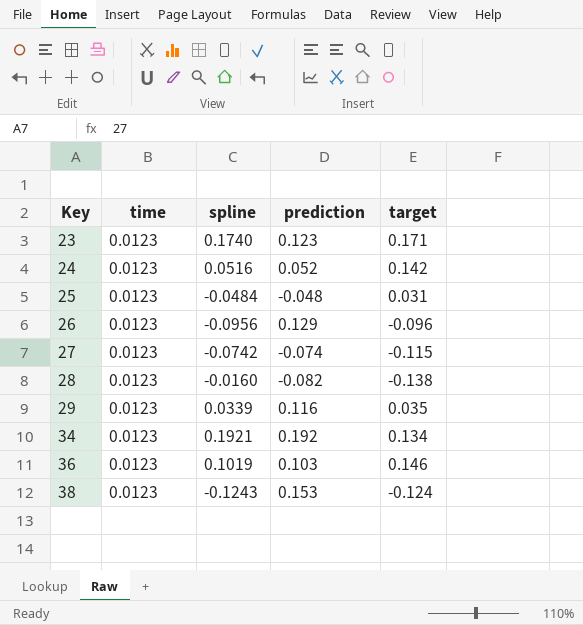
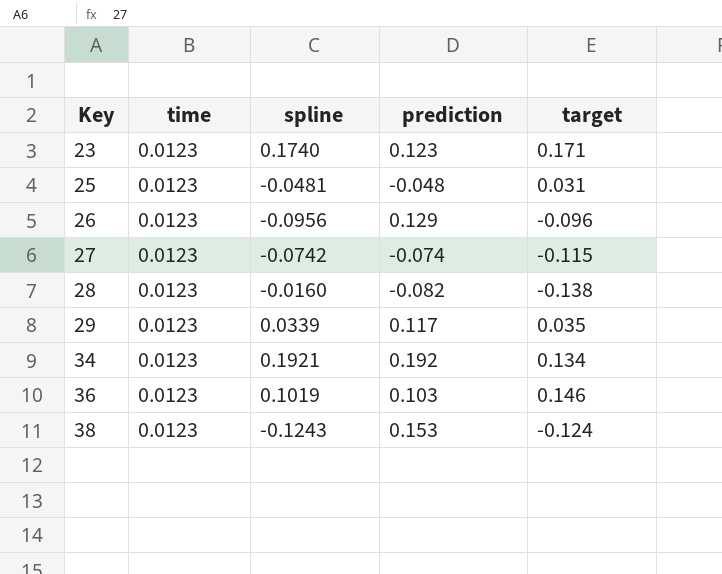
row 24: 0.0123 | 0.0516 | 0.052 | 0.142 -> none
25 | spline: -0.0484 -> -0.0481
29 | prediction: 0.116 -> 0.117

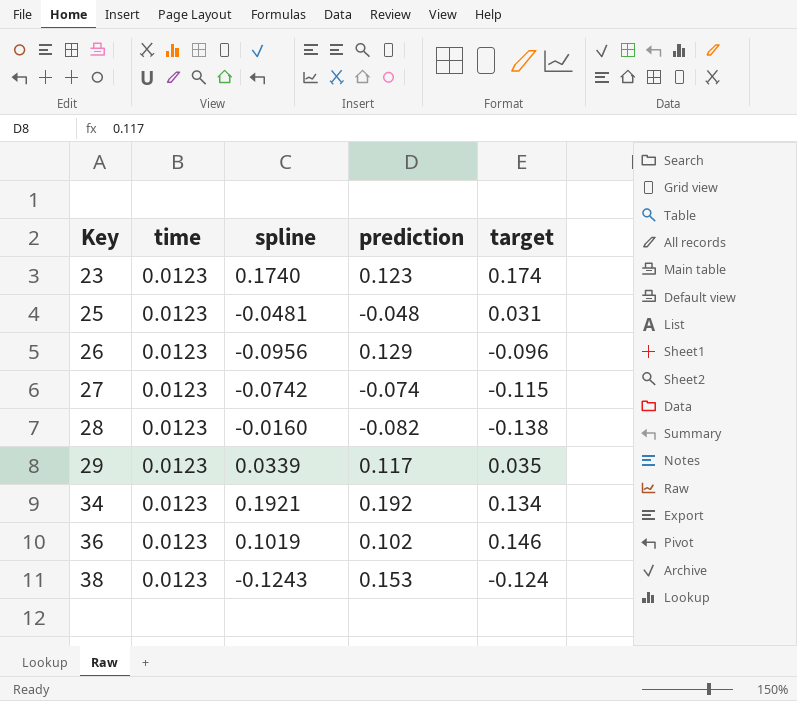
23 | target: 0.171 -> 0.174
36 | prediction: 0.103 -> 0.102

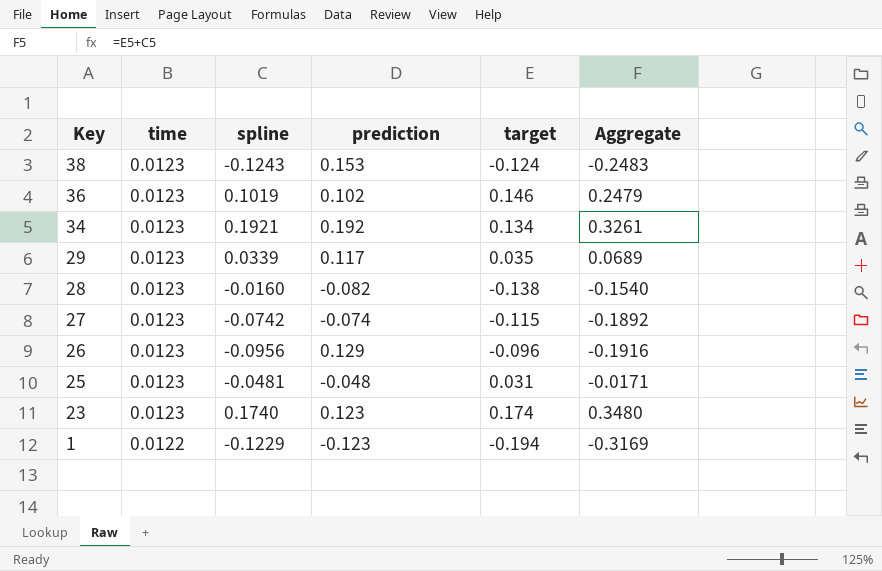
row order: Key ascending -> Key descending
column Aggregate | formula: none -> [spline] + [target]
row 1: none -> 0.0122 | -0.1229 | -0.123 | -0.194 | -0.3169

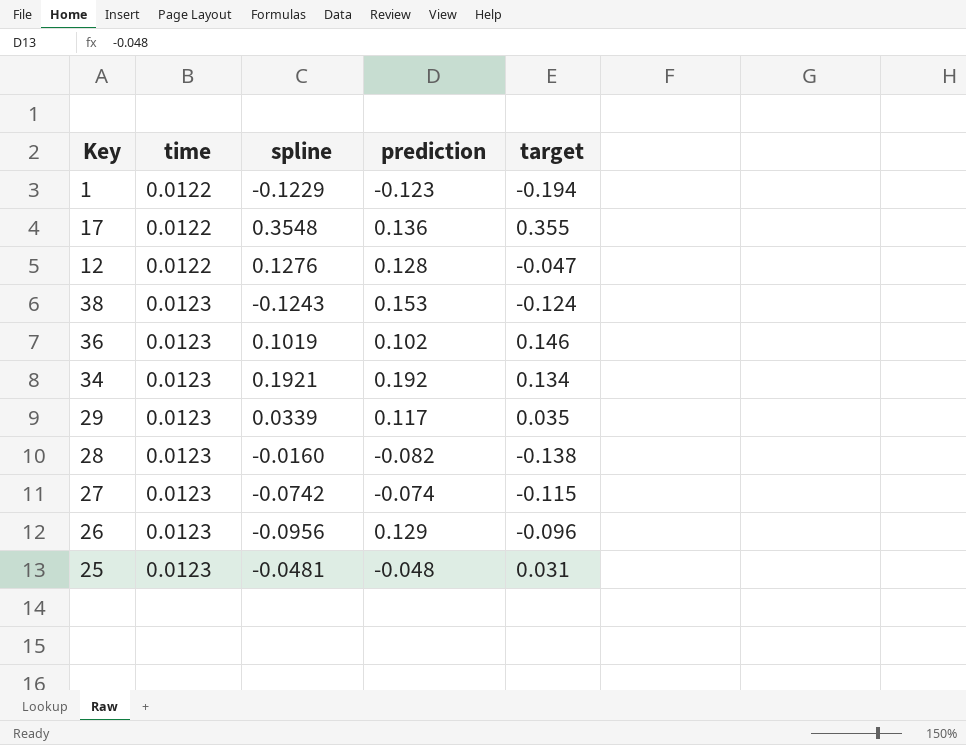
row order: Key descending -> time ascending
column Aggregate | formula: [spline] + [target] -> none
row 23: 0.0123 | 0.1740 | 0.123 | 0.174 | 0.3480 -> none
row 17: none -> 0.0122 | 0.3548 | 0.136 | 0.355
row 12: none -> 0.0122 | 0.1276 | 0.128 | -0.047

